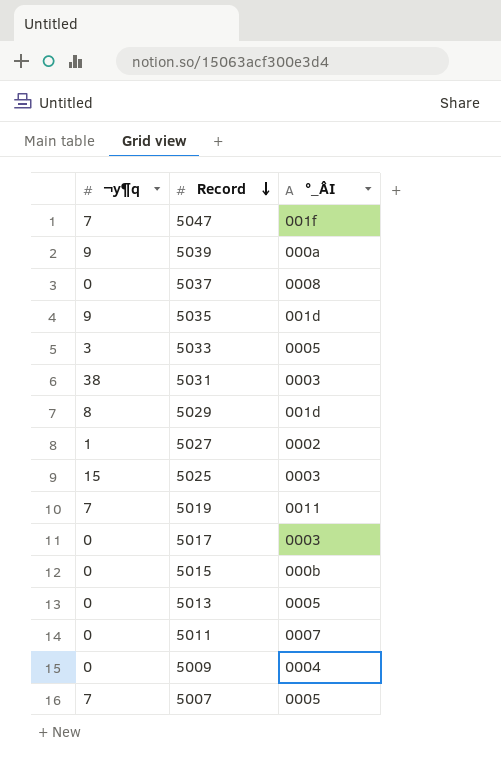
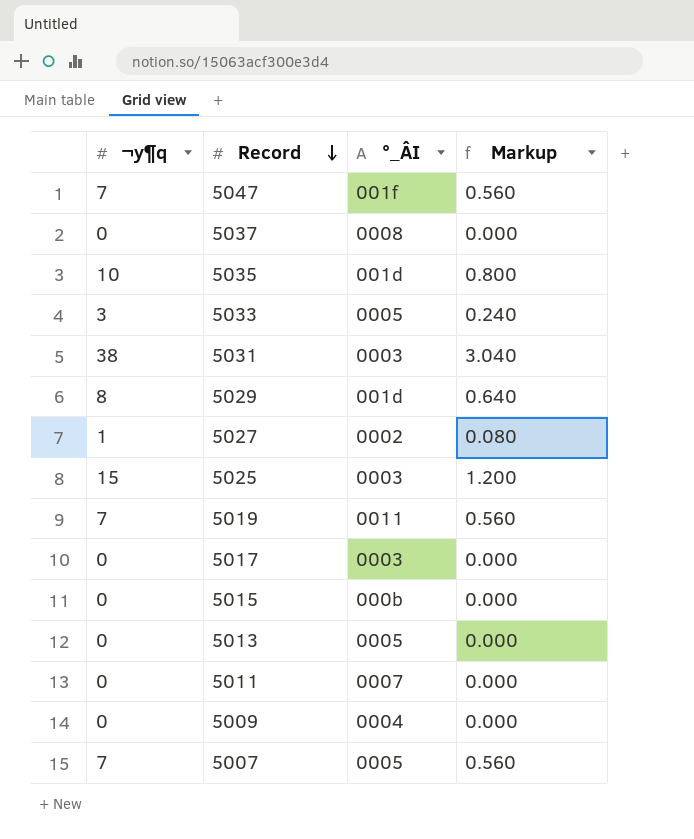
column Markup | formula: none -> [¬y¶q] * 0.08
row 5039: 9 | 000a -> none
5035 | ¬y¶q: 9 -> 10

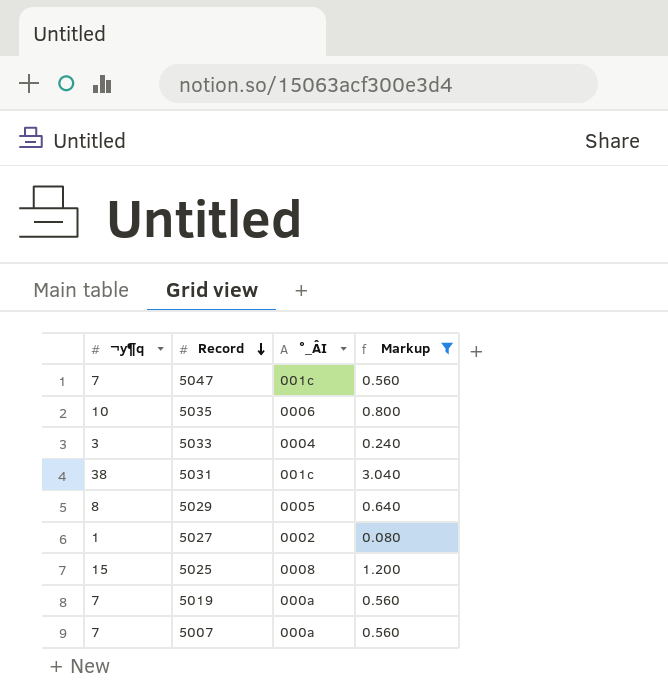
filter: none -> Markup != 0.000
5047 | °_ÂI: 001f -> 001c
5035 | °_ÂI: 001d -> 0006
5033 | °_ÂI: 0005 -> 0004
5031 | °_ÂI: 0003 -> 001c
5029 | °_ÂI: 001d -> 0005
5025 | °_ÂI: 0003 -> 0008
5019 | °_ÂI: 0011 -> 000a
5007 | °_ÂI: 0005 -> 000a

